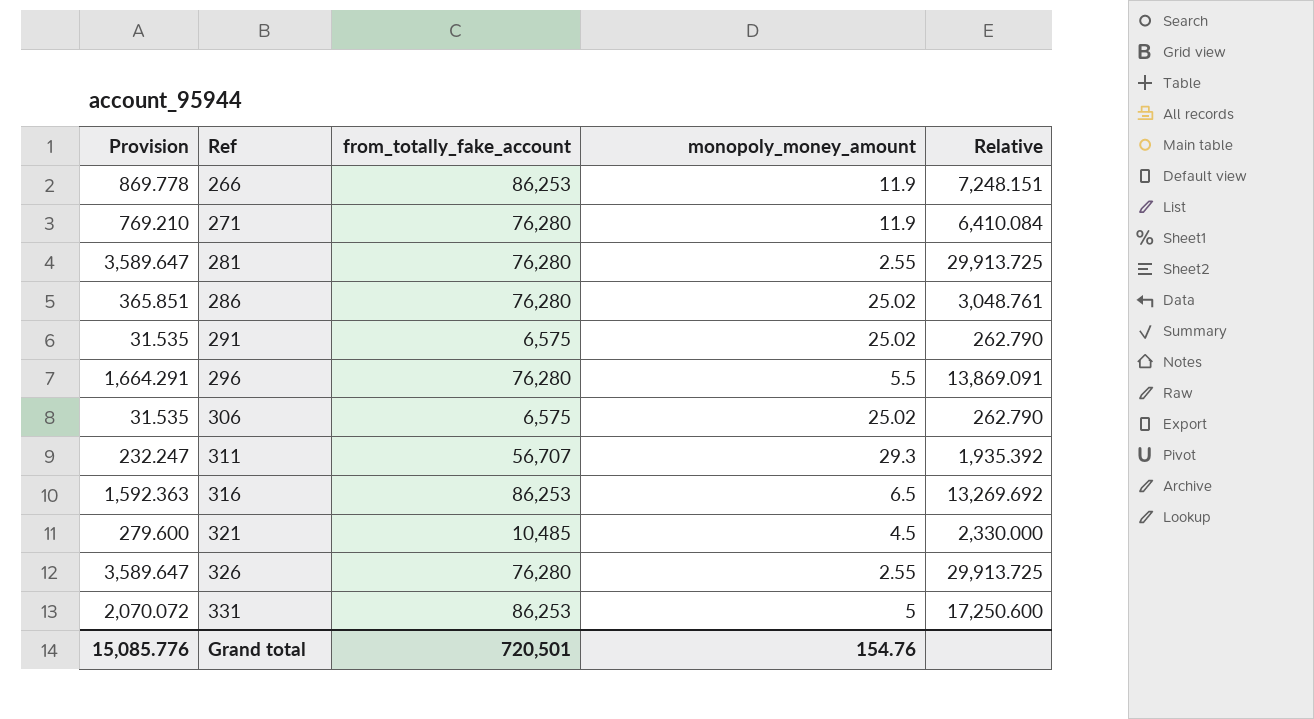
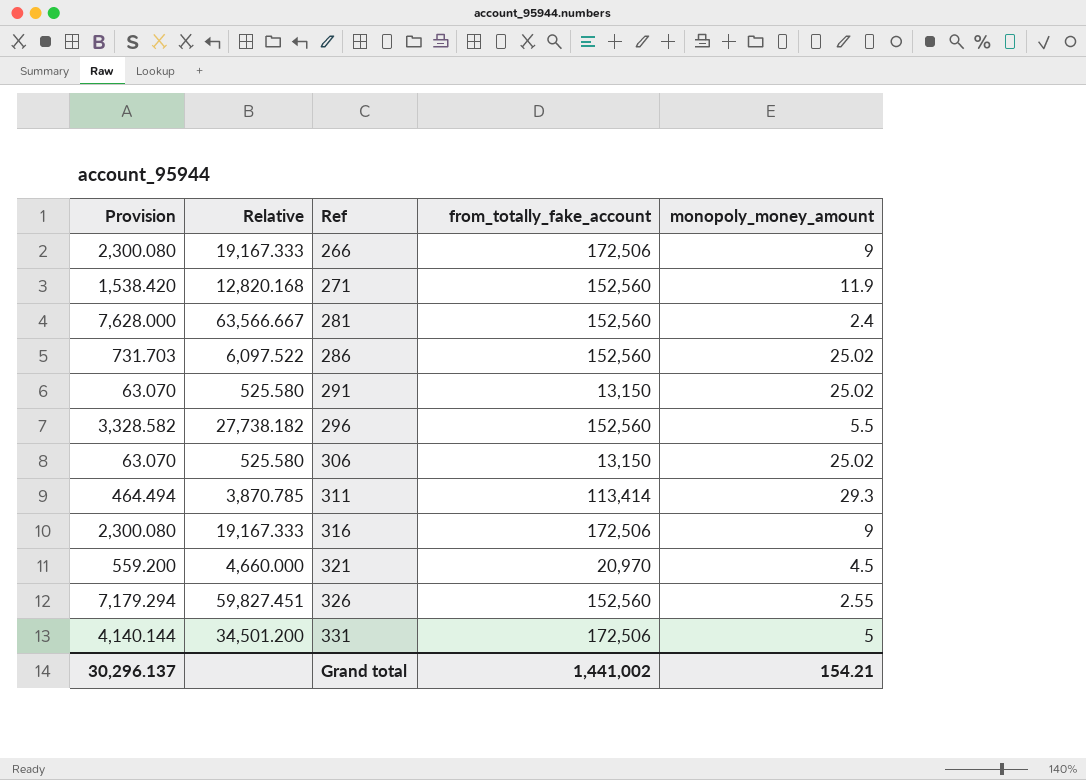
column Relative | position: 5 -> 2
266 | Provision: 869.778 -> 2,300.080
266 | Relative: 7,248.151 -> 19,167.333
266 | from_totally_fake_account: 86,253 -> 172,506
266 | monopoly_money_amount: 11.9 -> 9
271 | Provision: 769.210 -> 1,538.420
271 | Relative: 6,410.084 -> 12,820.168
271 | from_totally_fake_account: 76,280 -> 152,560
281 | Provision: 3,589.647 -> 7,628.000
281 | Relative: 29,913.725 -> 63,566.667
281 | from_totally_fake_account: 76,280 -> 152,560
281 | monopoly_money_amount: 2.55 -> 2.4
286 | Provision: 365.851 -> 731.703
286 | Relative: 3,048.761 -> 6,097.522
286 | from_totally_fake_account: 76,280 -> 152,560
291 | Provision: 31.535 -> 63.070
291 | Relative: 262.790 -> 525.580
291 | from_totally_fake_account: 6,575 -> 13,150
296 | Provision: 1,664.291 -> 3,328.582
296 | Relative: 13,869.091 -> 27,738.182
296 | from_totally_fake_account: 76,280 -> 152,560
306 | Provision: 31.535 -> 63.070
306 | Relative: 262.790 -> 525.580
306 | from_totally_fake_account: 6,575 -> 13,150
311 | Provision: 232.247 -> 464.494
311 | Relative: 1,935.392 -> 3,870.785
311 | from_totally_fake_account: 56,707 -> 113,414
316 | Provision: 1,592.363 -> 2,300.080
316 | Relative: 13,269.692 -> 19,167.333
316 | from_totally_fake_account: 86,253 -> 172,506
316 | monopoly_money_amount: 6.5 -> 9
321 | Provision: 279.600 -> 559.200
321 | Relative: 2,330.000 -> 4,660.000
321 | from_totally_fake_account: 10,485 -> 20,970
326 | Provision: 3,589.647 -> 7,179.294
326 | Relative: 29,913.725 -> 59,827.451
326 | from_totally_fake_account: 76,280 -> 152,560
331 | Provision: 2,070.072 -> 4,140.144
331 | Relative: 17,250.600 -> 34,501.200
331 | from_totally_fake_account: 86,253 -> 172,506
Grand total | Provision: 15,085.776 -> 30,296.137
Grand total | from_totally_fake_account: 720,501 -> 1,441,002
Grand total | monopoly_money_amount: 154.76 -> 154.21

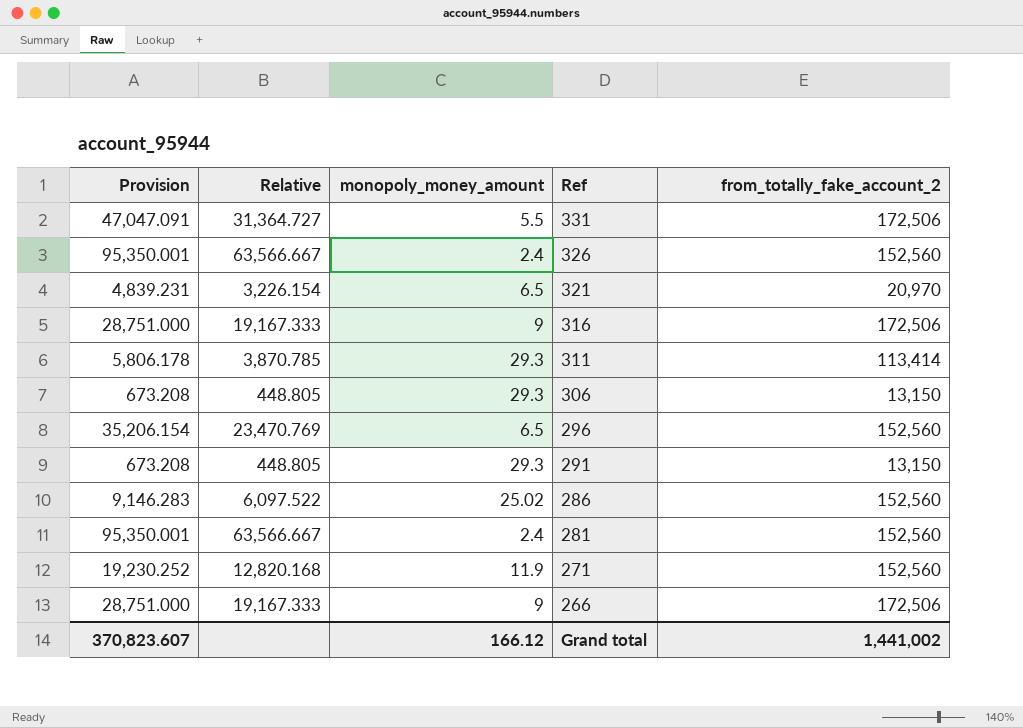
row order: Ref ascending -> Ref descending
column Provision | formula: [Relative] * 0.12 -> [Relative] * 1.5
column monopoly_money_amount | position: 5 -> 3
column name: from_totally_fake_account -> from_totally_fake_account_2
331 | Relative: 34,501.200 -> 31,364.727
331 | monopoly_money_amount: 5 -> 5.5
326 | Relative: 59,827.451 -> 63,566.667
326 | monopoly_money_amount: 2.55 -> 2.4
321 | Relative: 4,660.000 -> 3,226.154
321 | monopoly_money_amount: 4.5 -> 6.5
306 | Relative: 525.580 -> 448.805
306 | monopoly_money_amount: 25.02 -> 29.3
296 | Relative: 27,738.182 -> 23,470.769
296 | monopoly_money_amount: 5.5 -> 6.5
291 | Relative: 525.580 -> 448.805
291 | monopoly_money_amount: 25.02 -> 29.3
Grand total | Provision: 30,296.137 -> 370,823.607
Grand total | monopoly_money_amount: 154.21 -> 166.12

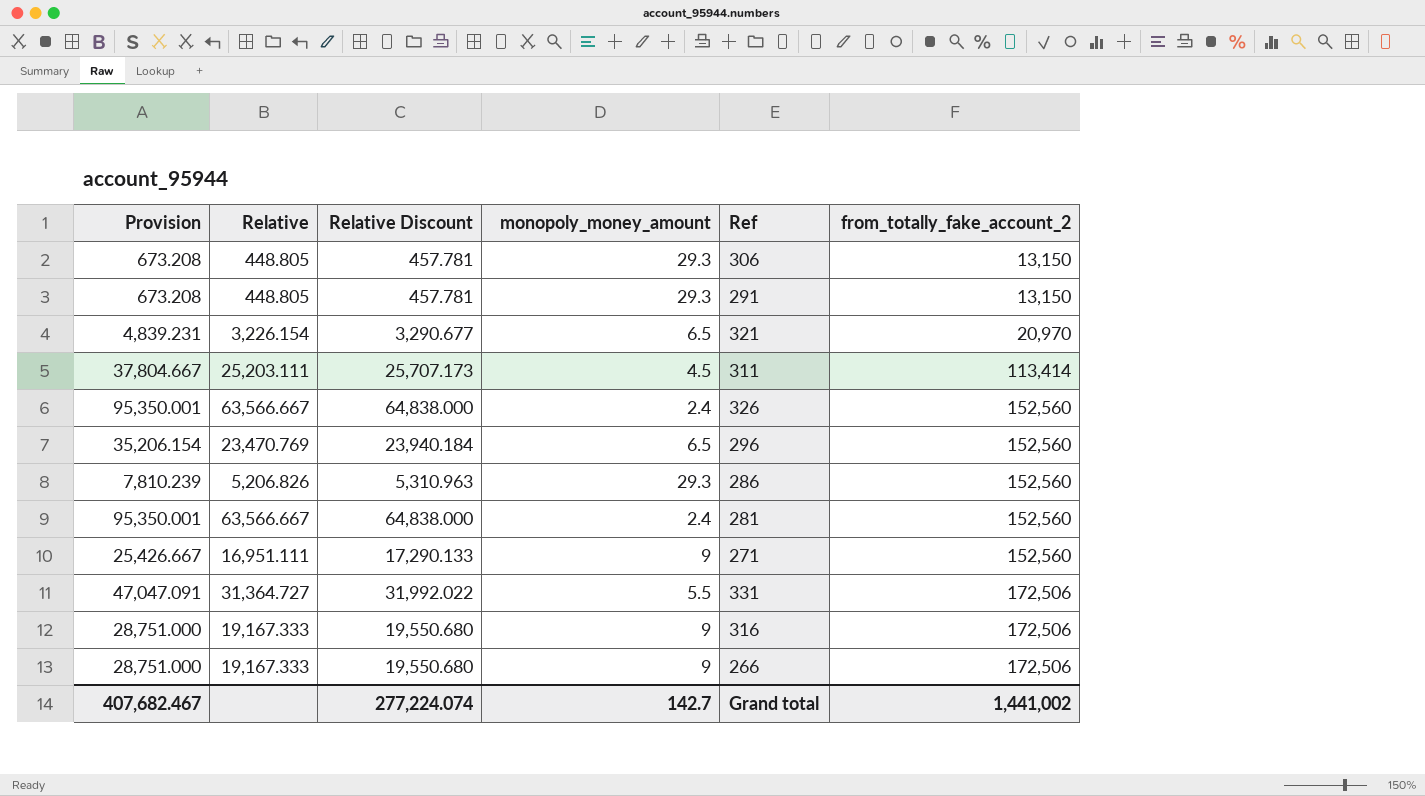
row order: Ref descending -> from_totally_fake_account_2 ascending
column Relative Discount | formula: none -> [Relative] * 1.02
311 | Provision: 5,806.178 -> 37,804.667
311 | Relative: 3,870.785 -> 25,203.111
311 | monopoly_money_amount: 29.3 -> 4.5
286 | Provision: 9,146.283 -> 7,810.239
286 | Relative: 6,097.522 -> 5,206.826
286 | monopoly_money_amount: 25.02 -> 29.3
271 | Provision: 19,230.252 -> 25,426.667
271 | Relative: 12,820.168 -> 16,951.111
271 | monopoly_money_amount: 11.9 -> 9
Grand total | Provision: 370,823.607 -> 407,682.467
Grand total | monopoly_money_amount: 166.12 -> 142.7

